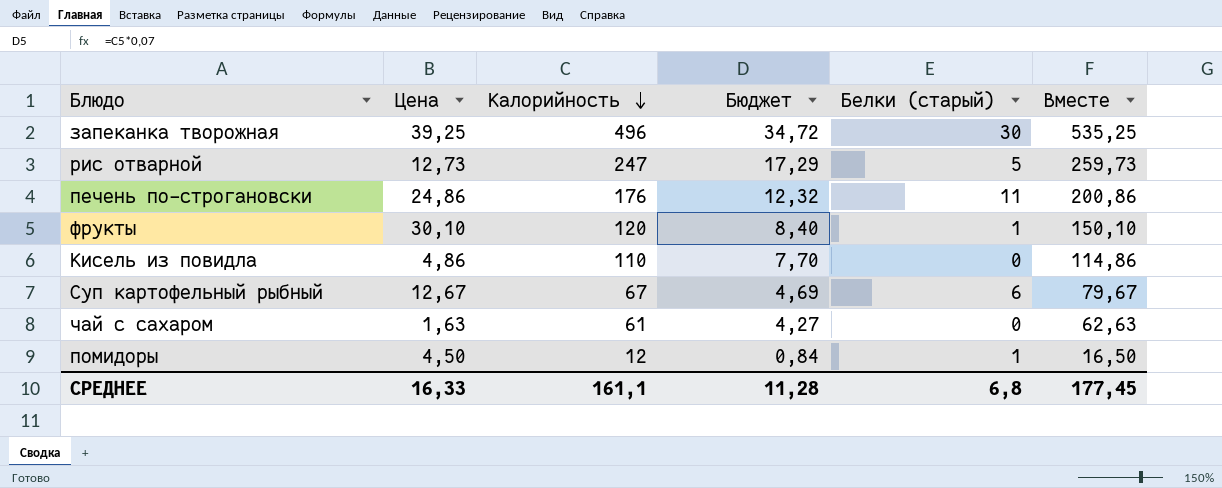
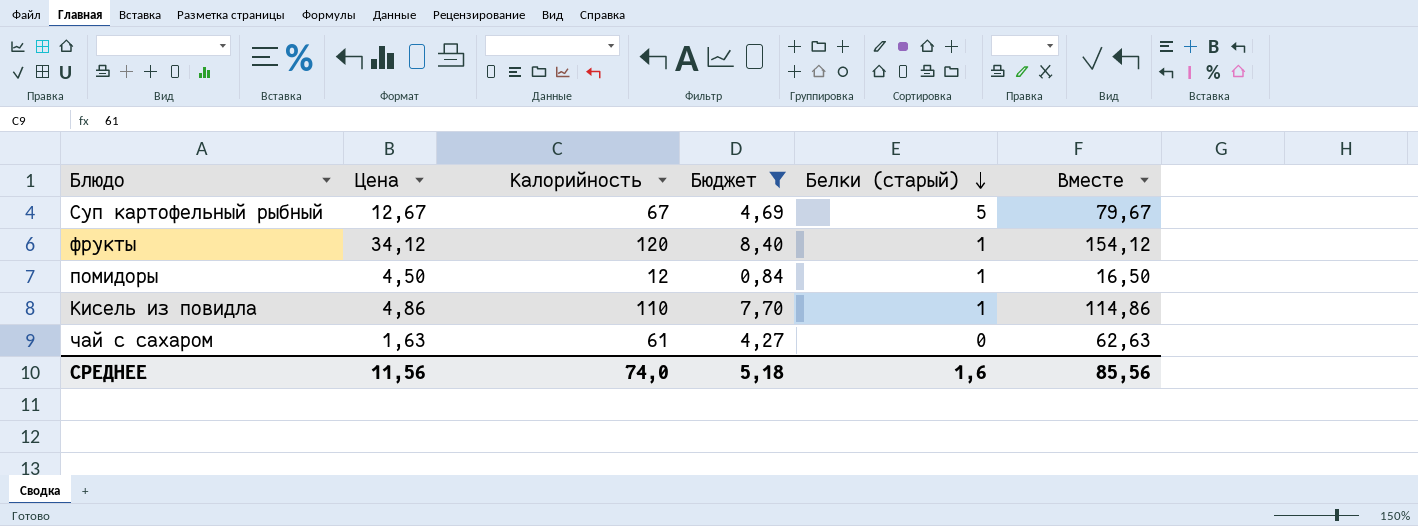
filter: none -> Бюджет <= 8,40
row order: Калорийность descending -> Белки (старый) descending
Суп картофельный рыбный | Белки (старый): 6 -> 5
фрукты | Цена: 30,10 -> 34,12
фрукты | Вместе: 150,10 -> 154,12
Кисель из повидла | Белки (старый): 0 -> 1
СРЕДНЕЕ | Цена: 16,33 -> 11,56
СРЕДНЕЕ | Калорийность: 161,1 -> 74,0
СРЕДНЕЕ | Бюджет: 11,28 -> 5,18
СРЕДНЕЕ | Белки (старый): 6,8 -> 1,6
СРЕДНЕЕ | Вместе: 177,45 -> 85,56

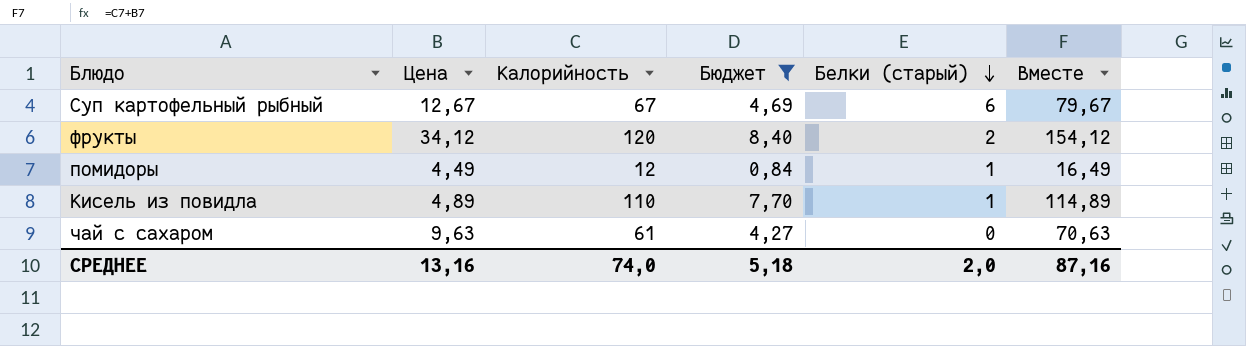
Суп картофельный рыбный | Белки (старый): 5 -> 6
фрукты | Белки (старый): 1 -> 2
помидоры | Цена: 4,50 -> 4,49
помидоры | Вместе: 16,50 -> 16,49
Кисель из повидла | Цена: 4,86 -> 4,89
Кисель из повидла | Вместе: 114,86 -> 114,89
чай с сахаром | Цена: 1,63 -> 9,63
чай с сахаром | Вместе: 62,63 -> 70,63
СРЕДНЕЕ | Цена: 11,56 -> 13,16
СРЕДНЕЕ | Белки (старый): 1,6 -> 2,0
СРЕДНЕЕ | Вместе: 85,56 -> 87,16

